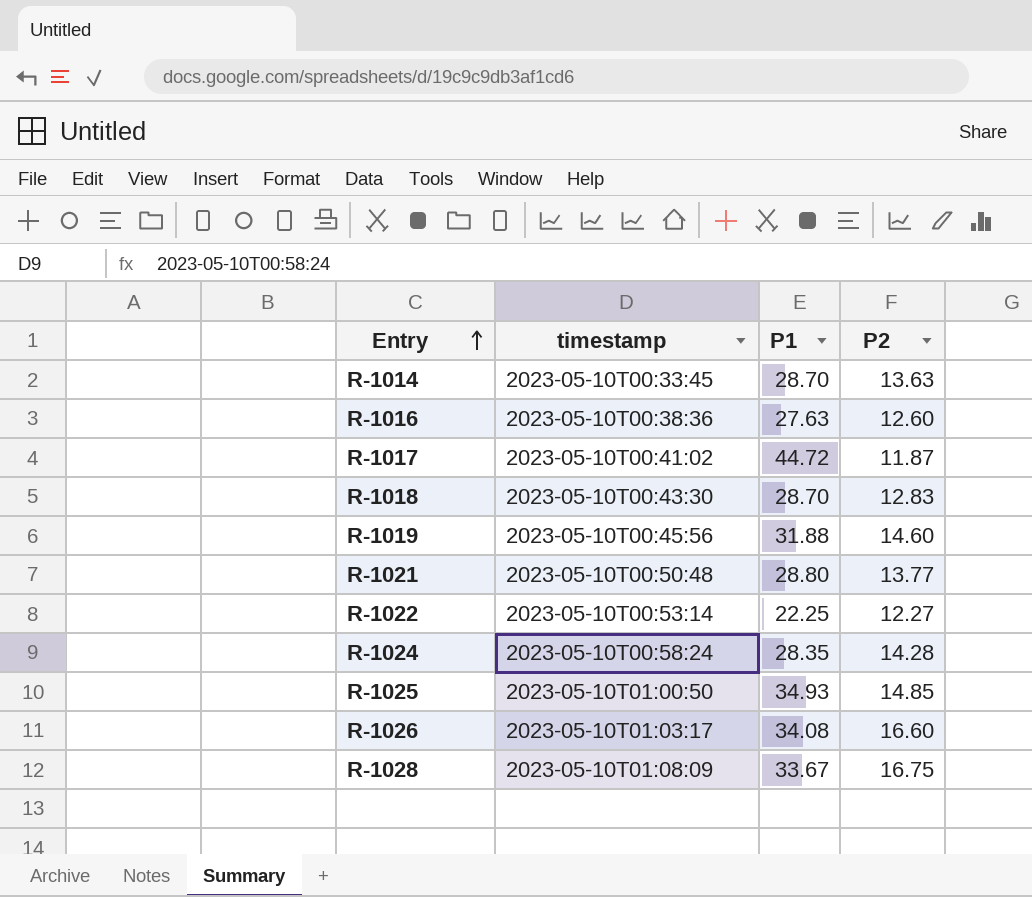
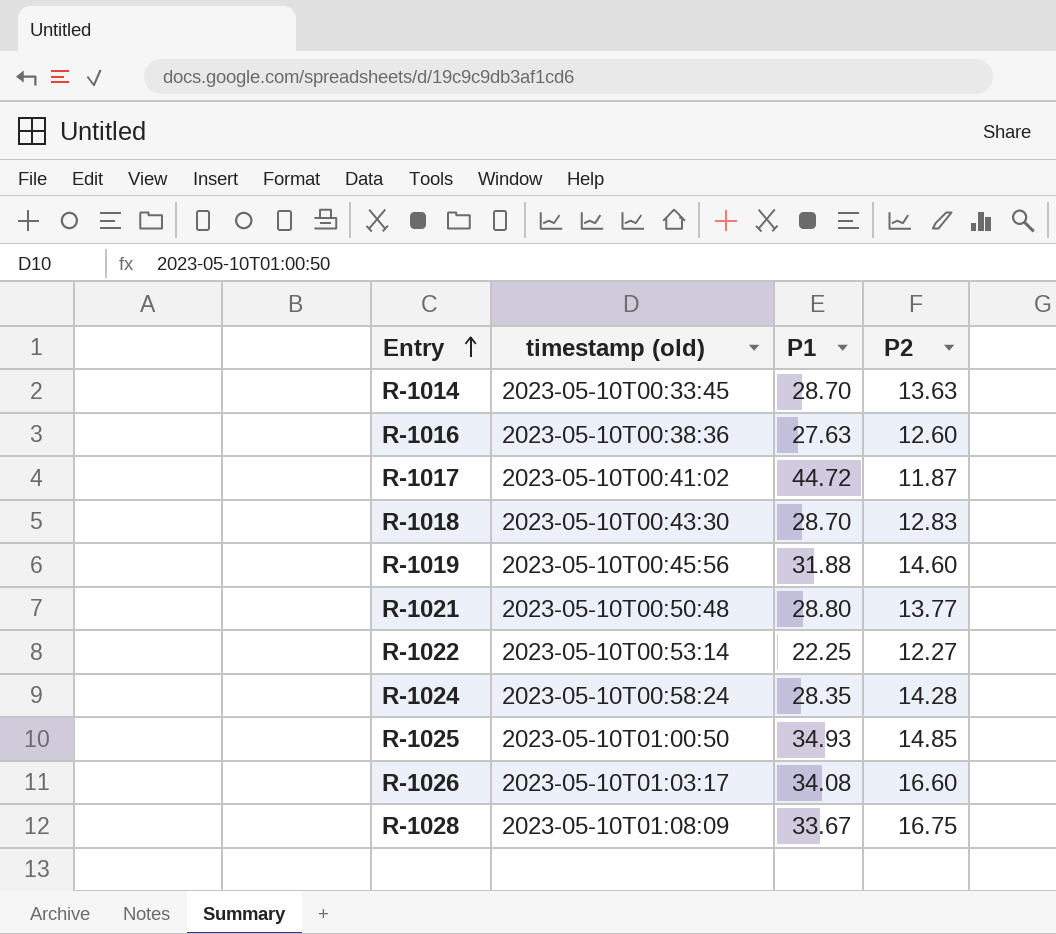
column name: timestamp -> timestamp (old)

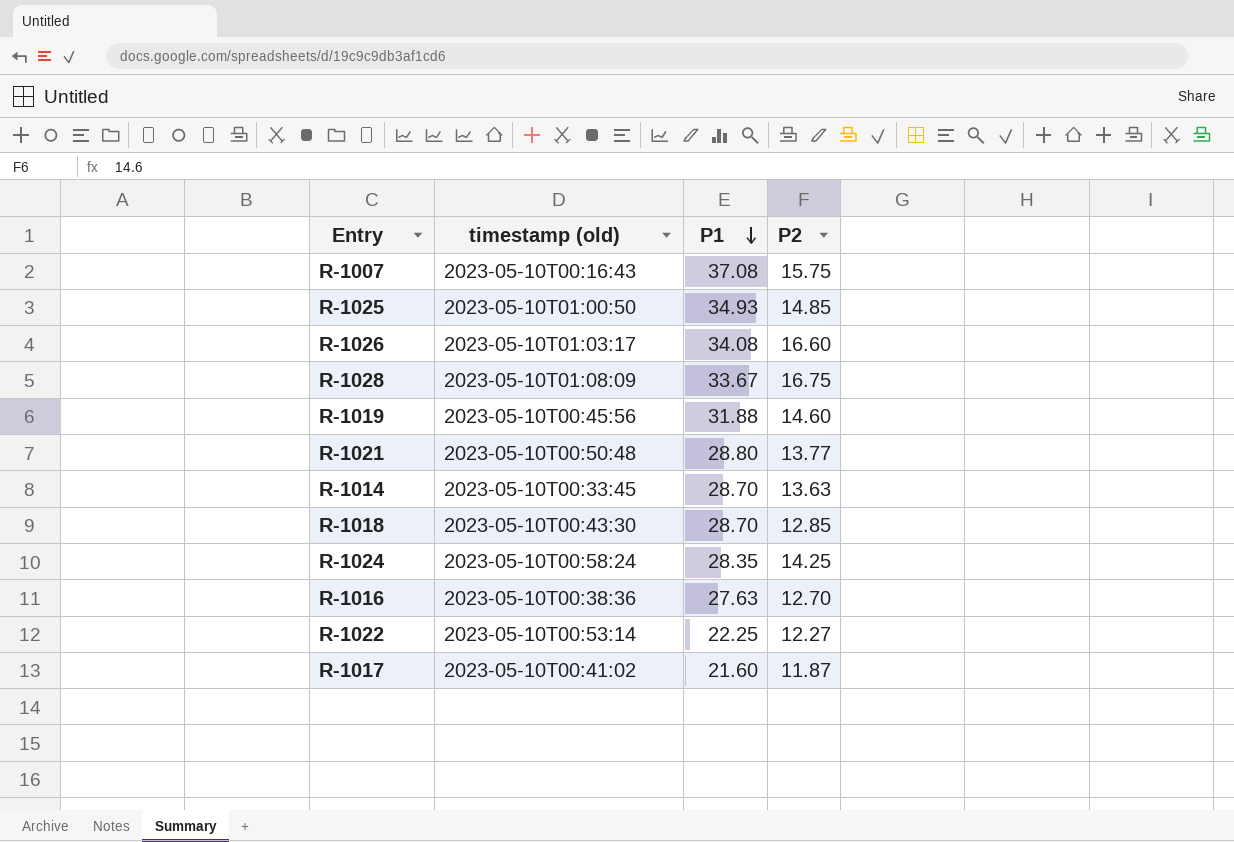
row order: Entry ascending -> P1 descending
row R-1007: none -> 2023-05-10T00:16:43 | 37.08 | 15.75
R-1018 | P2: 12.83 -> 12.85
R-1024 | P2: 14.28 -> 14.25
R-1016 | P2: 12.60 -> 12.70
R-1017 | P1: 44.72 -> 21.60

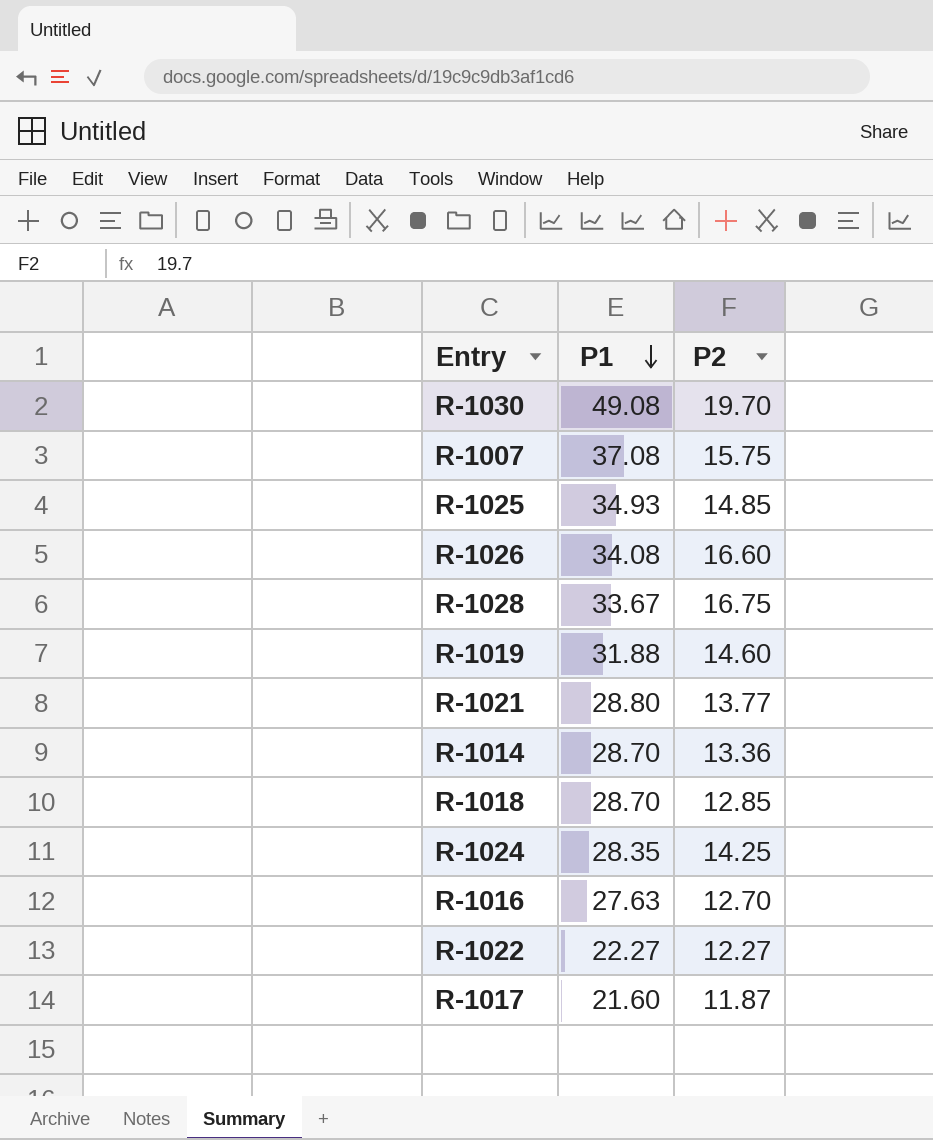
column timestamp (old) | position: 2 -> none
row R-1030: none -> 49.08 | 19.70
R-1014 | P2: 13.63 -> 13.36
R-1022 | P1: 22.25 -> 22.27

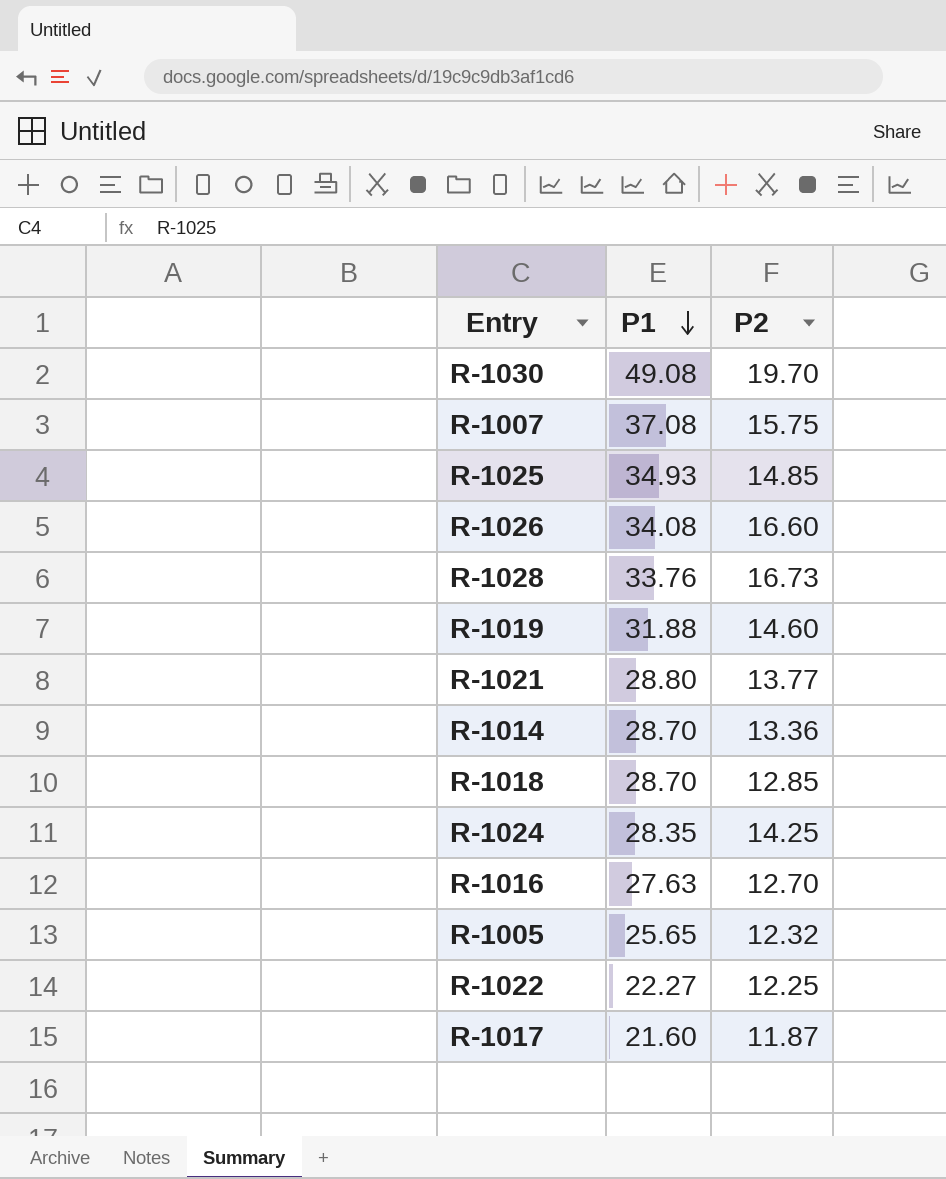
R-1028 | P1: 33.67 -> 33.76
R-1028 | P2: 16.75 -> 16.73
row R-1005: none -> 25.65 | 12.32
R-1022 | P2: 12.27 -> 12.25

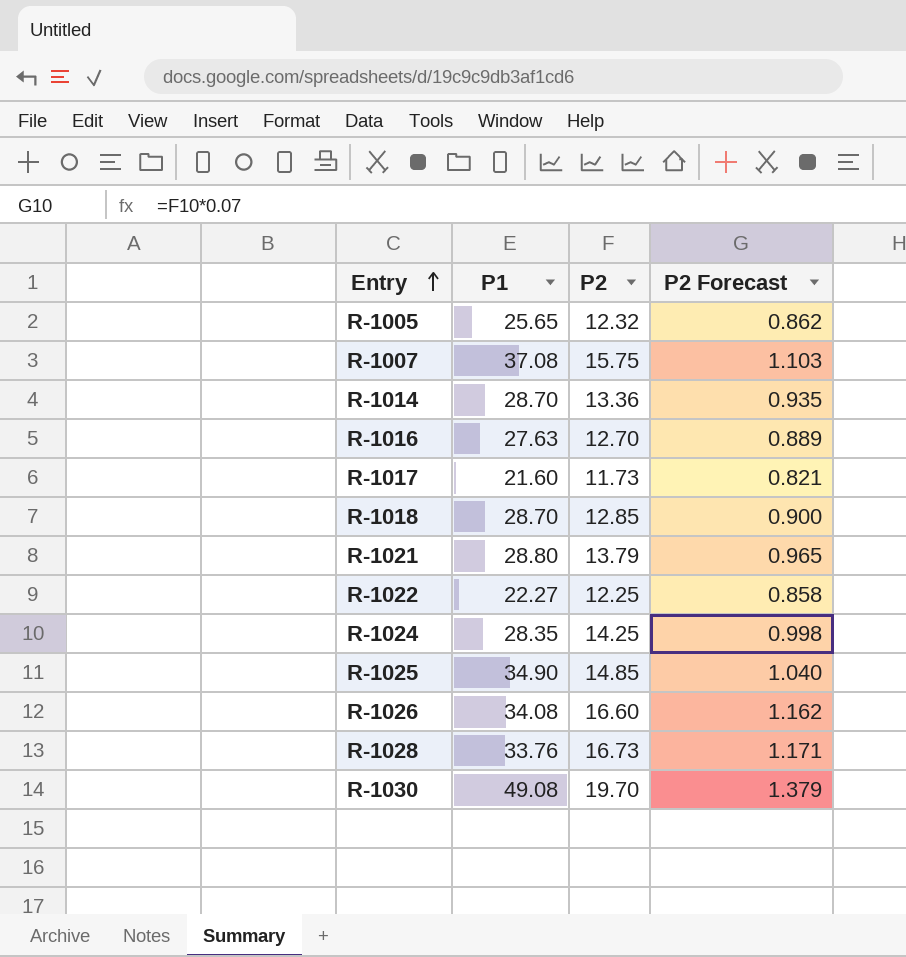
row order: P1 descending -> Entry ascending
column P2 Forecast | formula: none -> [P2] * 0.07
row R-1019: 31.88 | 14.60 -> none
R-1017 | P2: 11.87 -> 11.73
R-1021 | P2: 13.77 -> 13.79
R-1025 | P1: 34.93 -> 34.90

